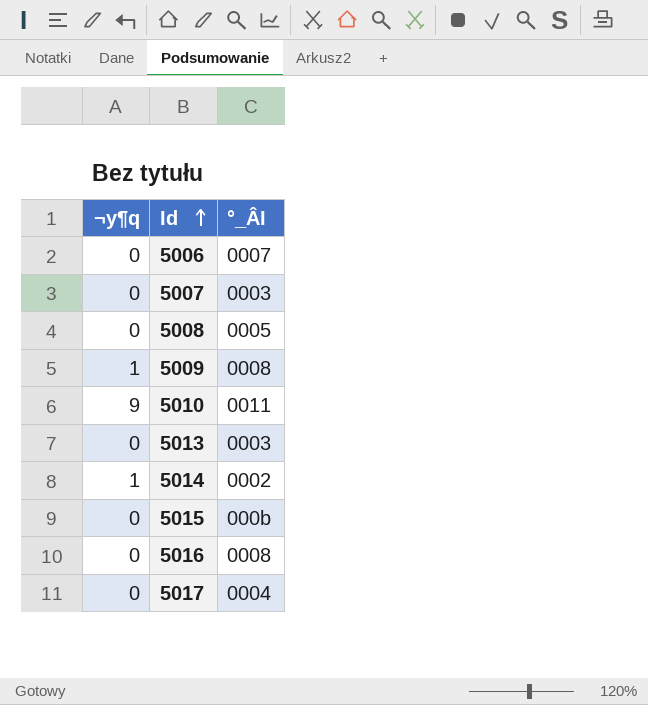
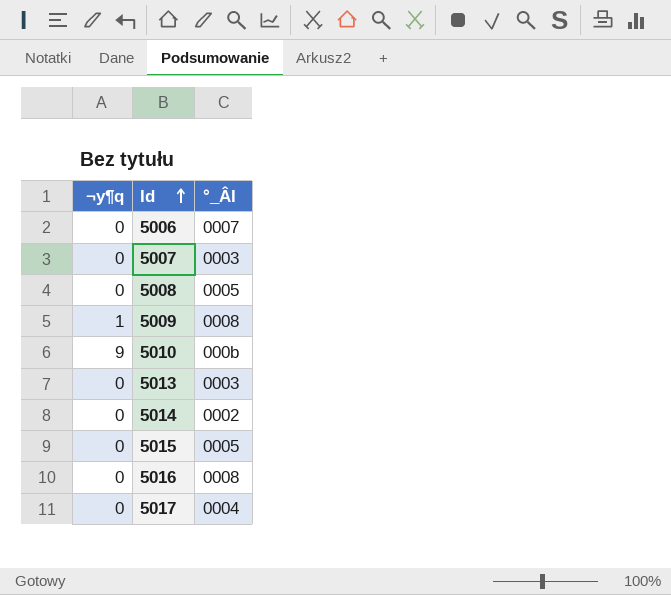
5010 | °_ÂI: 0011 -> 000b
5014 | ¬y¶q: 1 -> 0
5015 | °_ÂI: 000b -> 0005

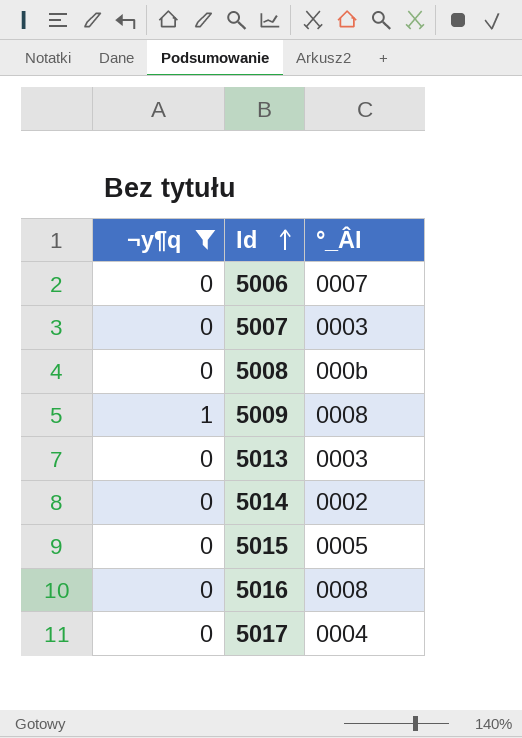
filter: none -> ¬y¶q != 9
5008 | °_ÂI: 0005 -> 000b

